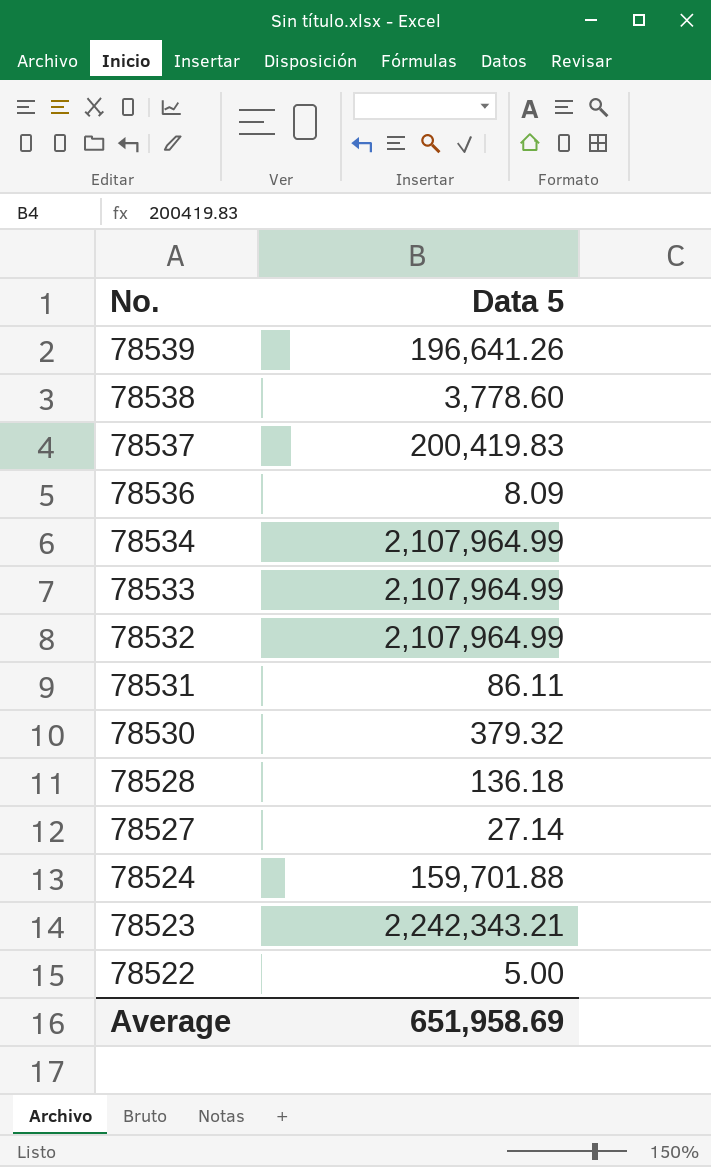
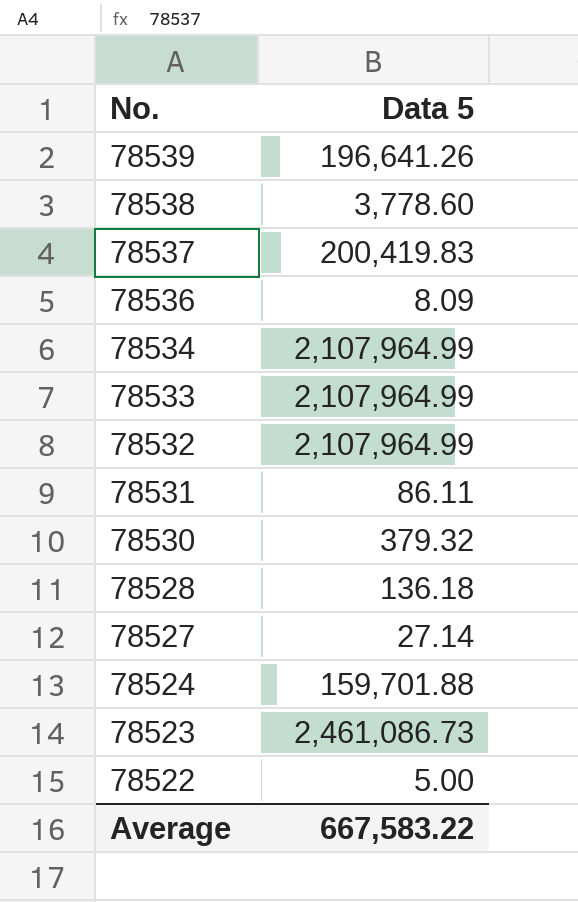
78523 | Data 5: 2,242,343.21 -> 2,461,086.73
Average | Data 5: 651,958.69 -> 667,583.22

